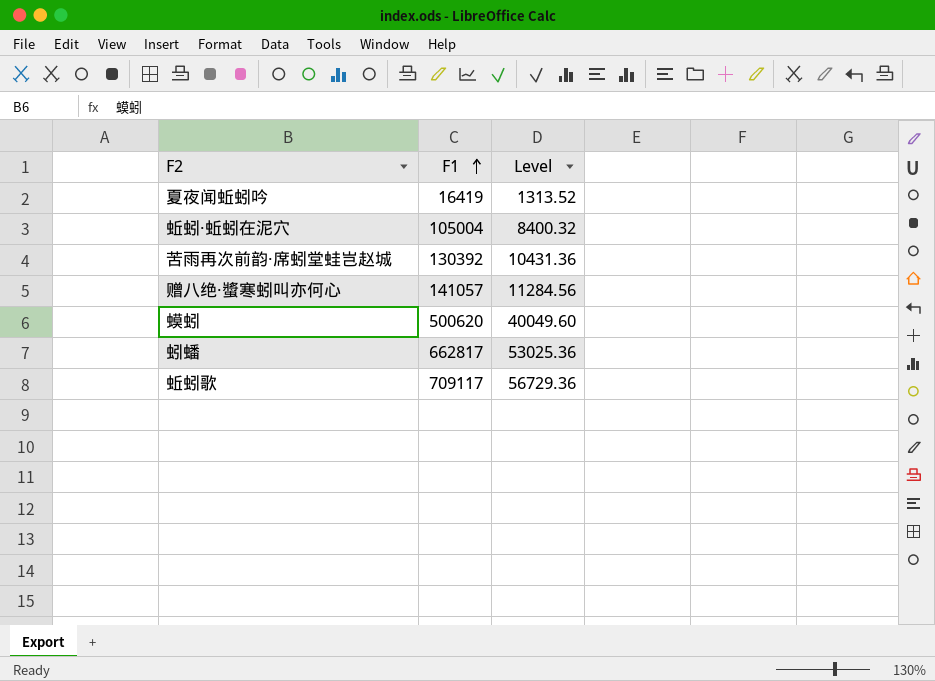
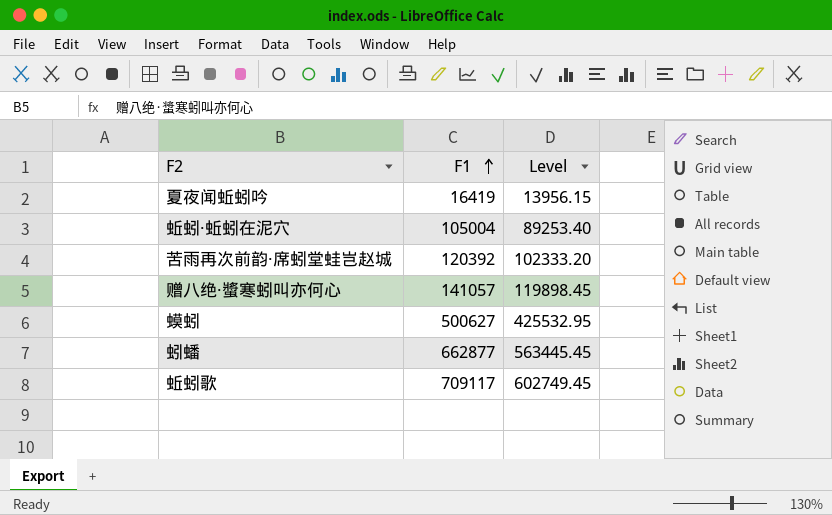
column Level | formula: [F1] * 0.08 -> [F1] * 0.85
苦雨再次前韵·席蚓堂蛙岂赵城 | F1: 130392 -> 120392
蟆蚓 | F1: 500620 -> 500627
蚓蟠 | F1: 662817 -> 662877

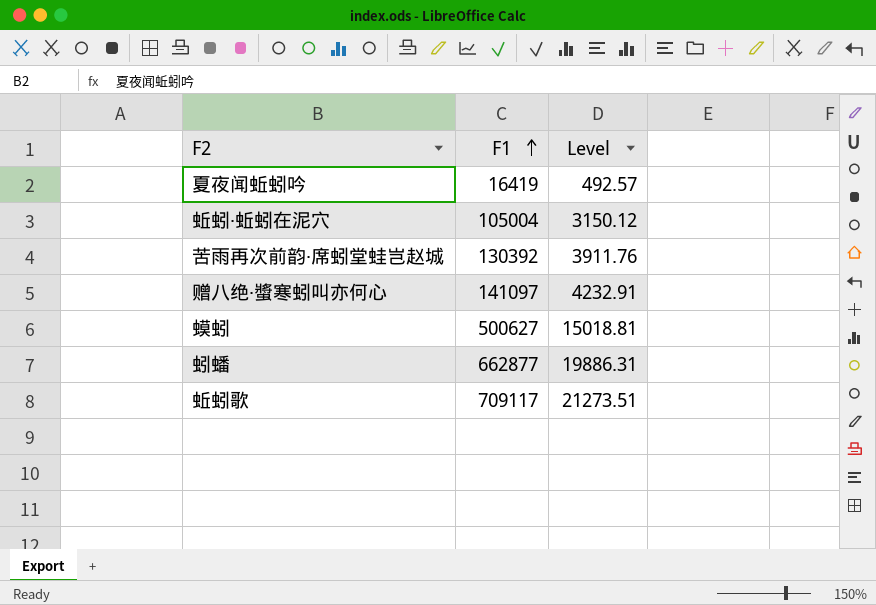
column Level | formula: [F1] * 0.85 -> [F1] * 0.03
苦雨再次前韵·席蚓堂蛙岂赵城 | F1: 120392 -> 130392
赠八绝·螀寒蚓叫亦何心 | F1: 141057 -> 141097

